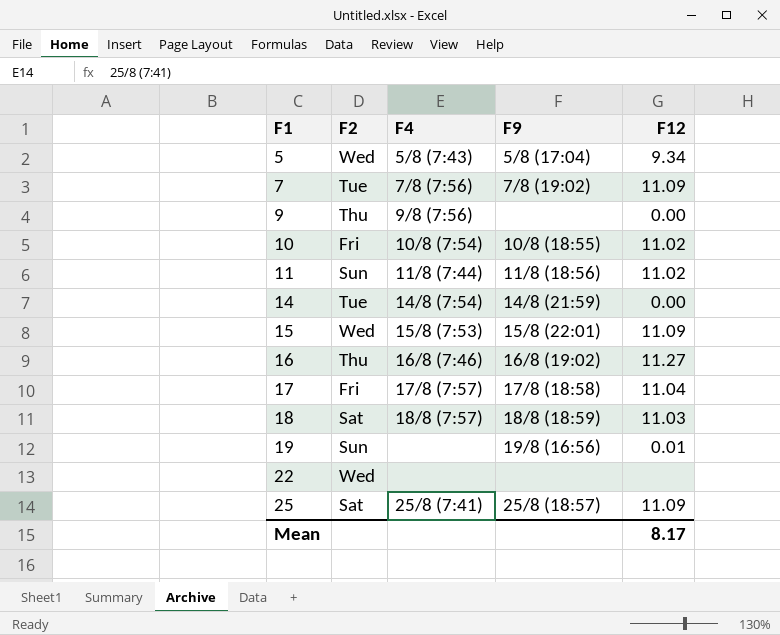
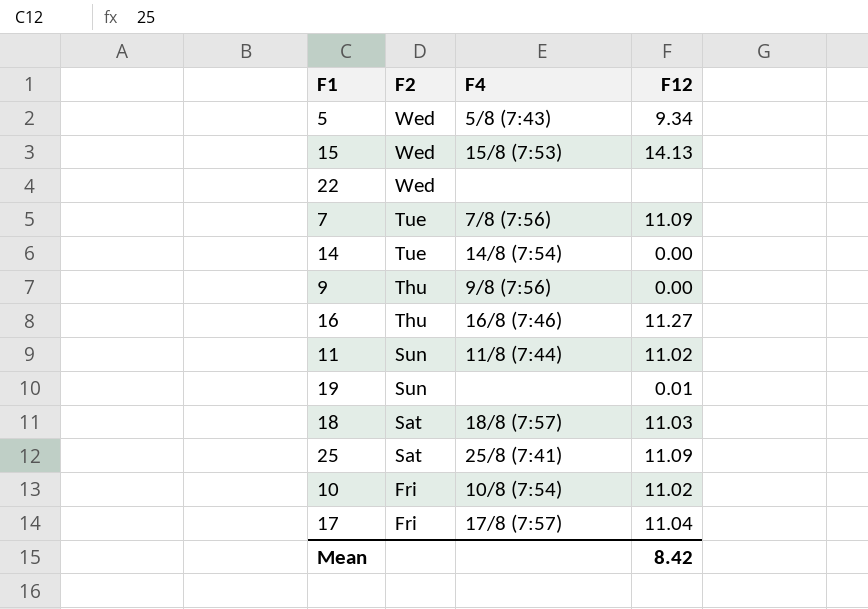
row order: F1 ascending -> F2 descending
column F9 | position: 4 -> none
15 | F12: 11.09 -> 14.13
Mean | F12: 8.17 -> 8.42

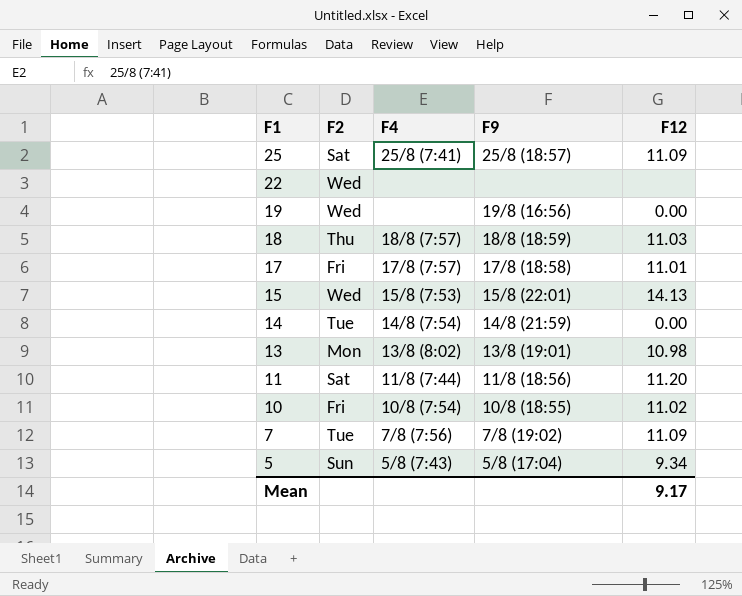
row order: F2 descending -> F1 descending
column F9 | position: none -> 4
row 9: Thu | 9/8 (7:56) | 0.00 -> none
row 16: Thu | 16/8 (7:46) | 11.27 -> none
19 | F2: Sun -> Wed
19 | F12: 0.01 -> 0.00
18 | F2: Sat -> Thu
17 | F12: 11.04 -> 11.01
row 13: none -> Mon | 13/8 (8:02) | 13/8 (19:01) | 10.98
11 | F2: Sun -> Sat
11 | F12: 11.02 -> 11.20
5 | F2: Wed -> Sun
Mean | F12: 8.42 -> 9.17

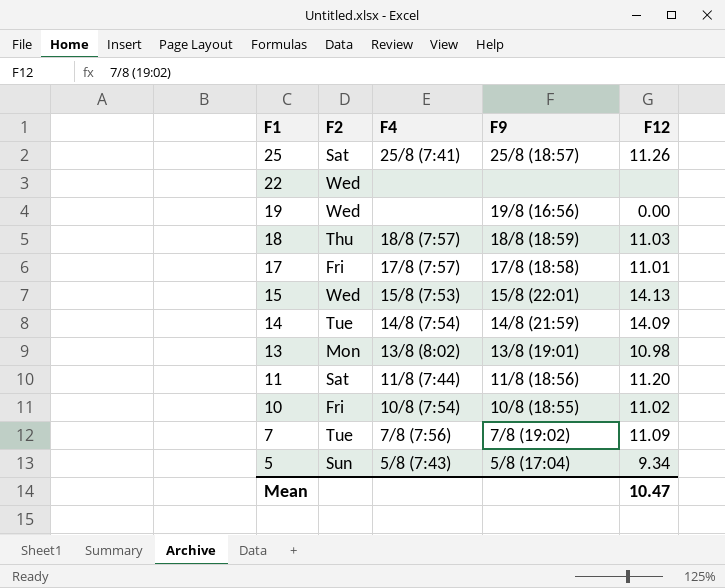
25 | F12: 11.09 -> 11.26
14 | F12: 0.00 -> 14.09
Mean | F12: 9.17 -> 10.47

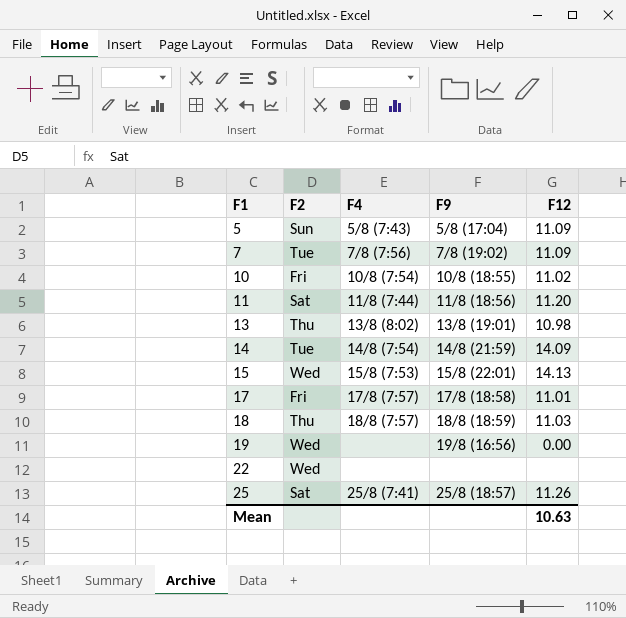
row order: F1 descending -> F1 ascending
5 | F12: 9.34 -> 11.09
13 | F2: Mon -> Thu
Mean | F12: 10.47 -> 10.63

